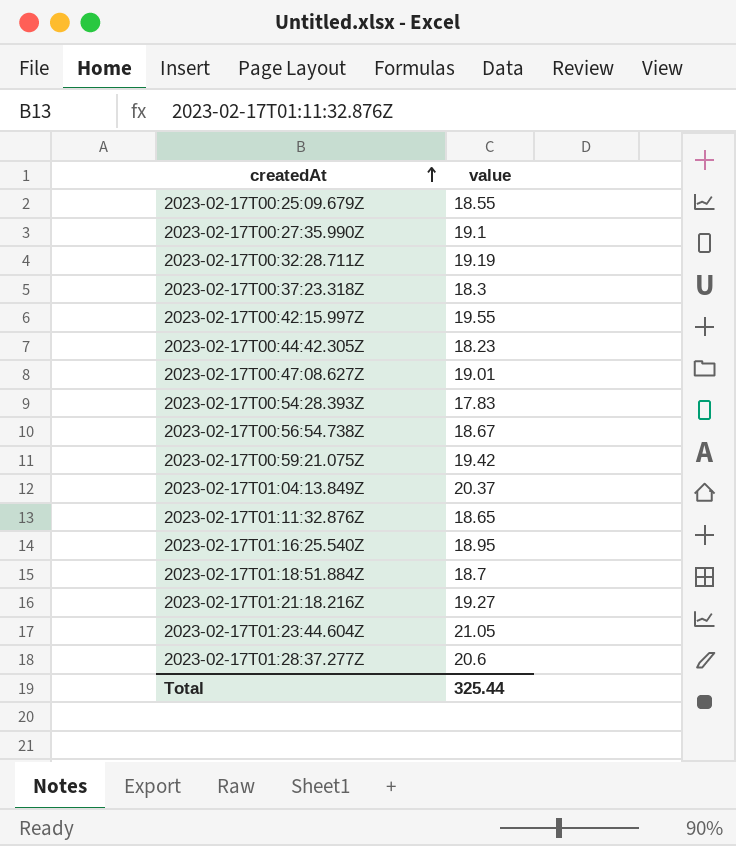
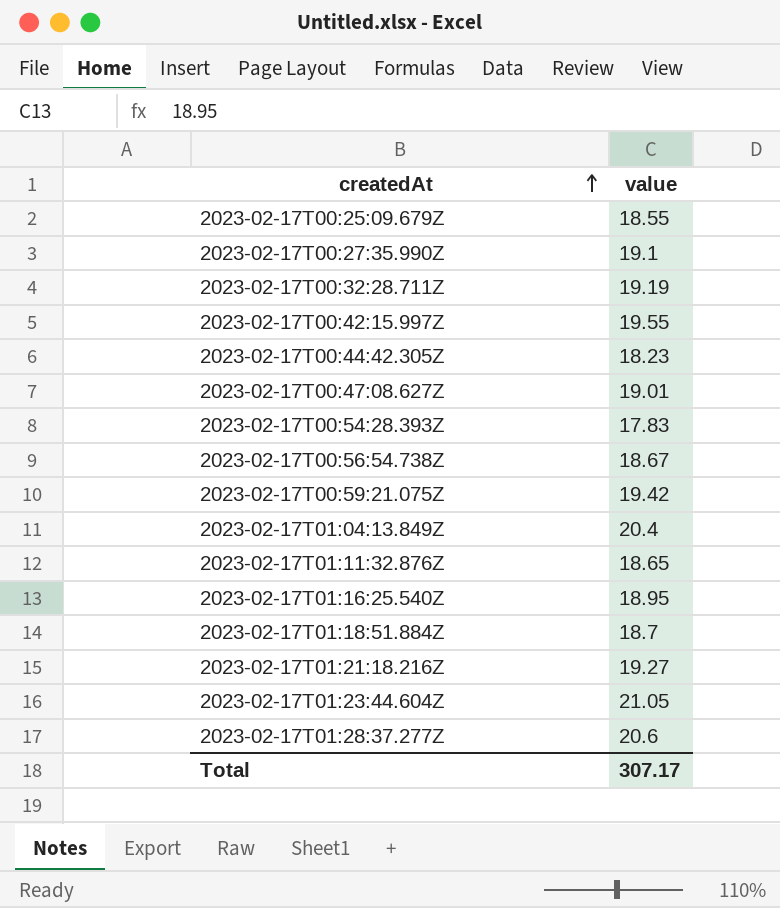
row 2023-02-17T00:37:23.318Z: 18.3 -> none
2023-02-17T01:04:13.849Z | value: 20.37 -> 20.4
Total | value: 325.44 -> 307.17

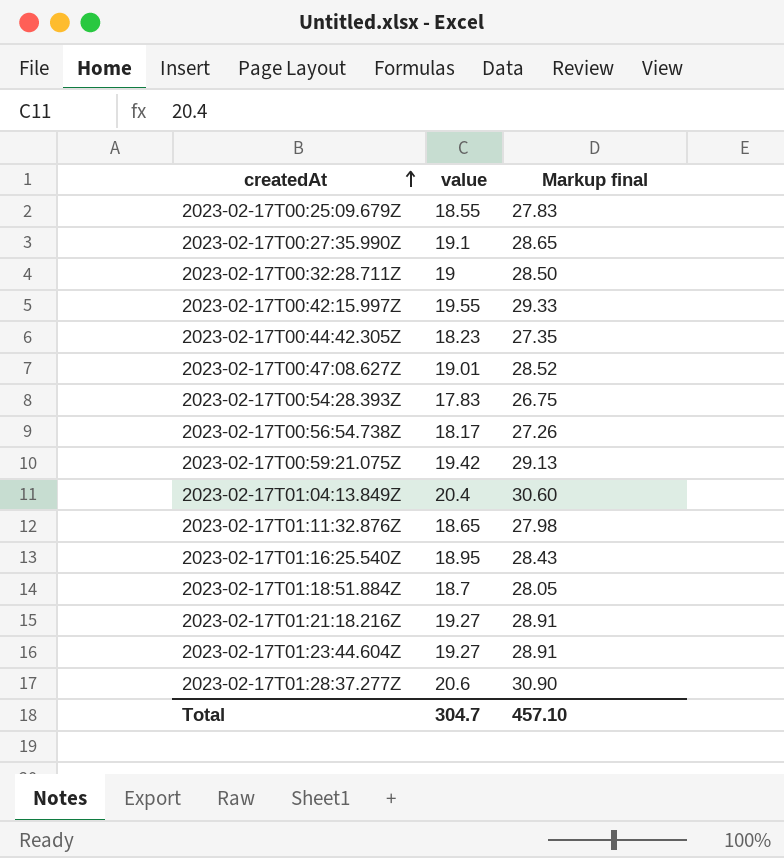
column Markup final | formula: none -> [value] * 1.5
2023-02-17T00:32:28.711Z | value: 19.19 -> 19
2023-02-17T00:56:54.738Z | value: 18.67 -> 18.17
2023-02-17T01:23:44.604Z | value: 21.05 -> 19.27
Total | value: 307.17 -> 304.7

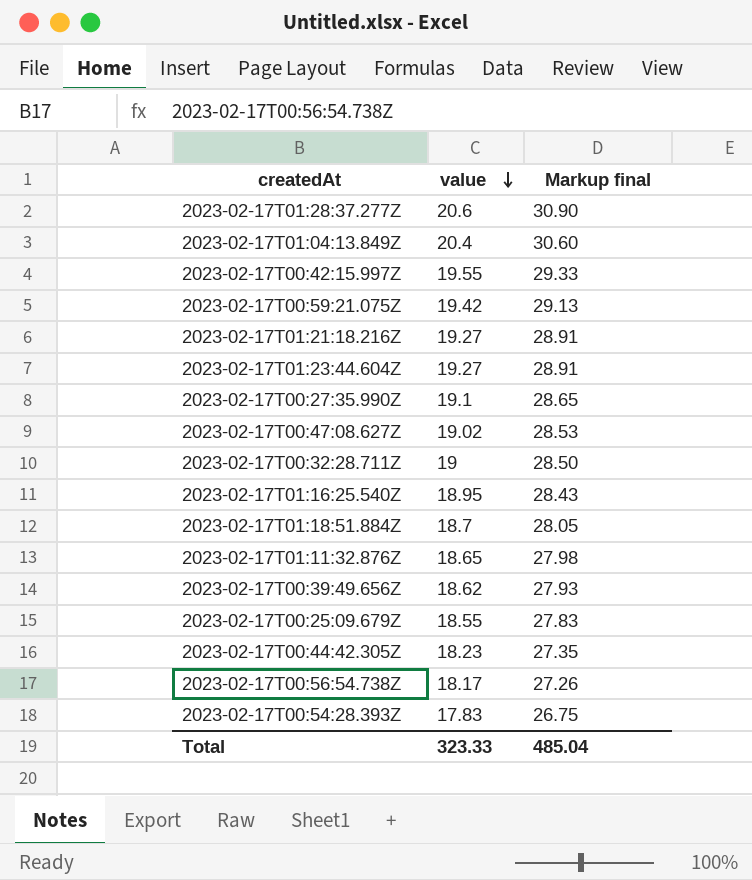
row order: createdAt ascending -> value descending
2023-02-17T00:47:08.627Z | value: 19.01 -> 19.02
2023-02-17T00:47:08.627Z | Markup final: 28.52 -> 28.53
row 2023-02-17T00:39:49.656Z: none -> 18.62 | 27.93
Total | value: 304.7 -> 323.33
Total | Markup final: 457.10 -> 485.04

